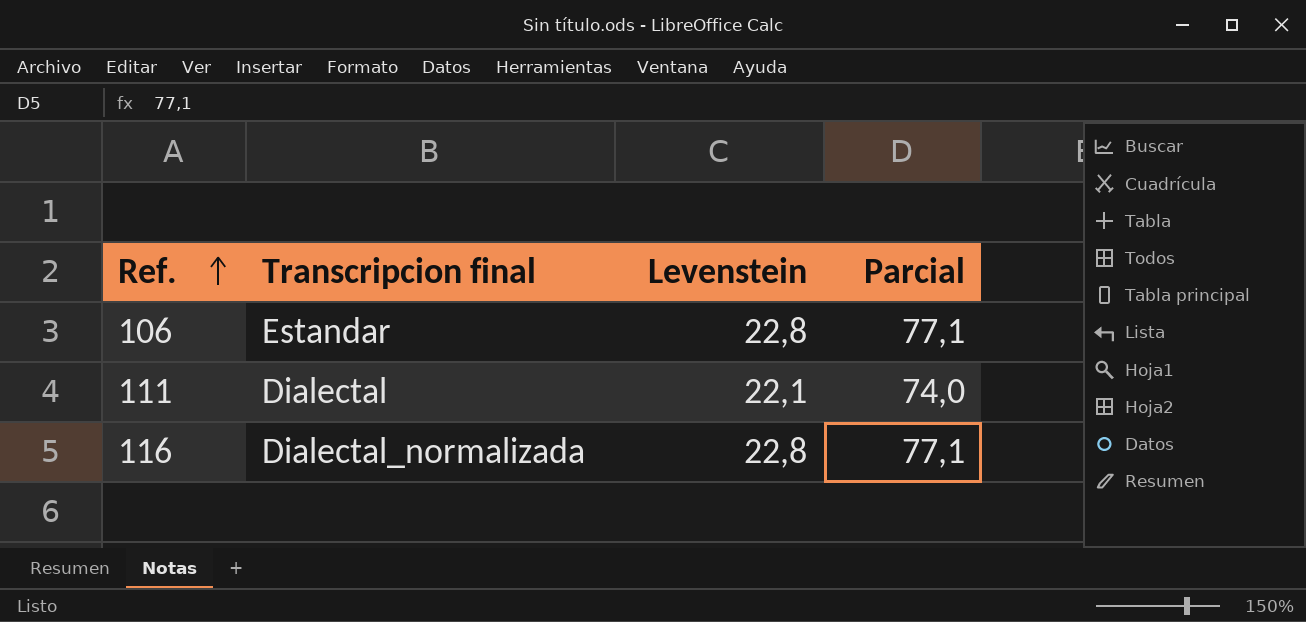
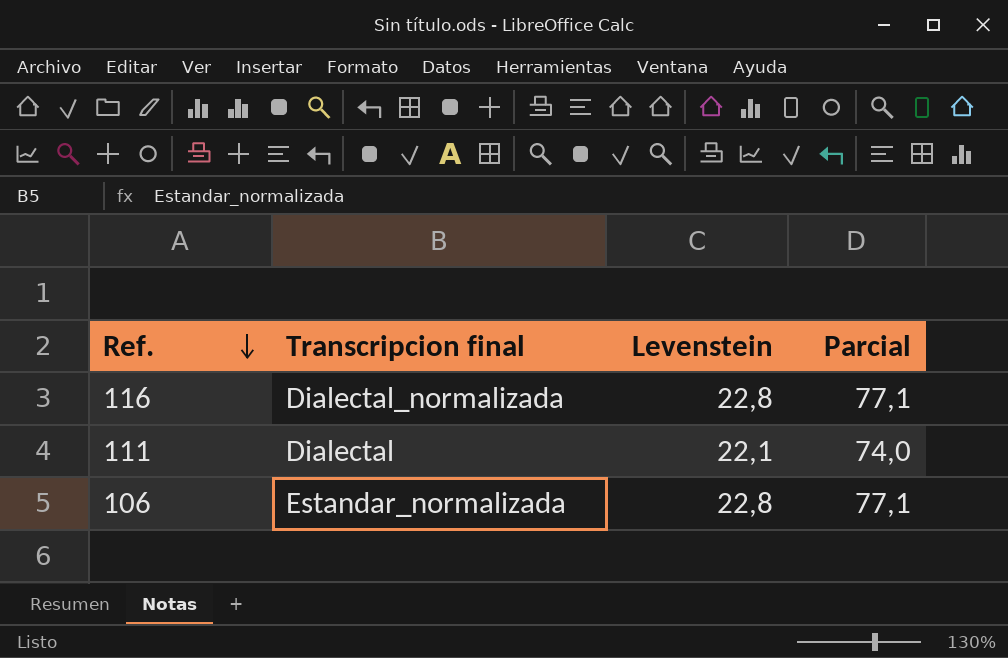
row order: Ref. ascending -> Ref. descending
106 | Transcripcion final: Estandar -> Estandar_normalizada

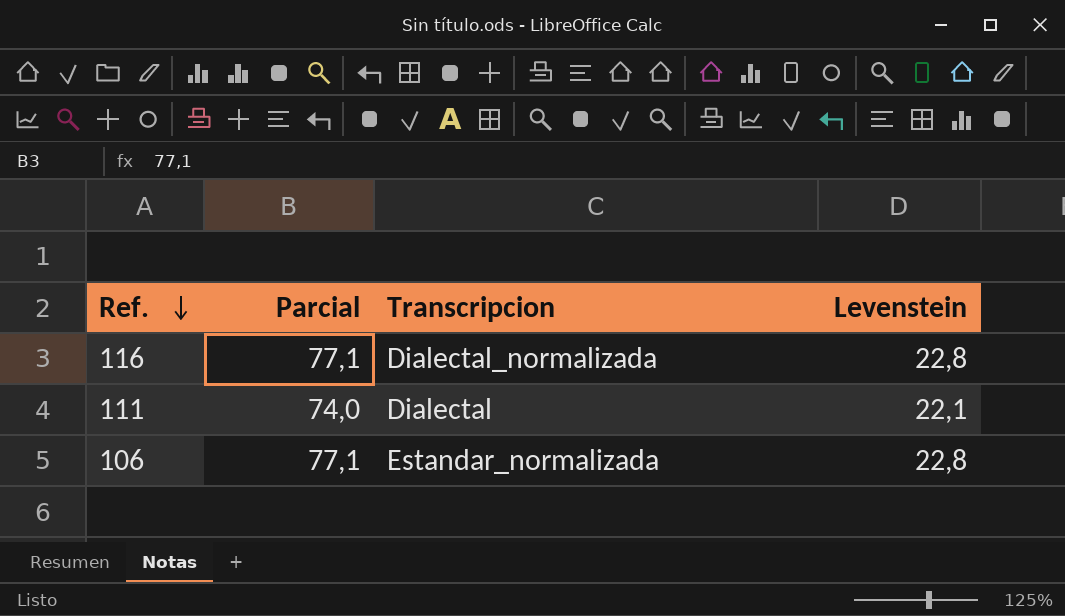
column Parcial | position: 4 -> 2
column name: Transcripcion final -> Transcripcion

